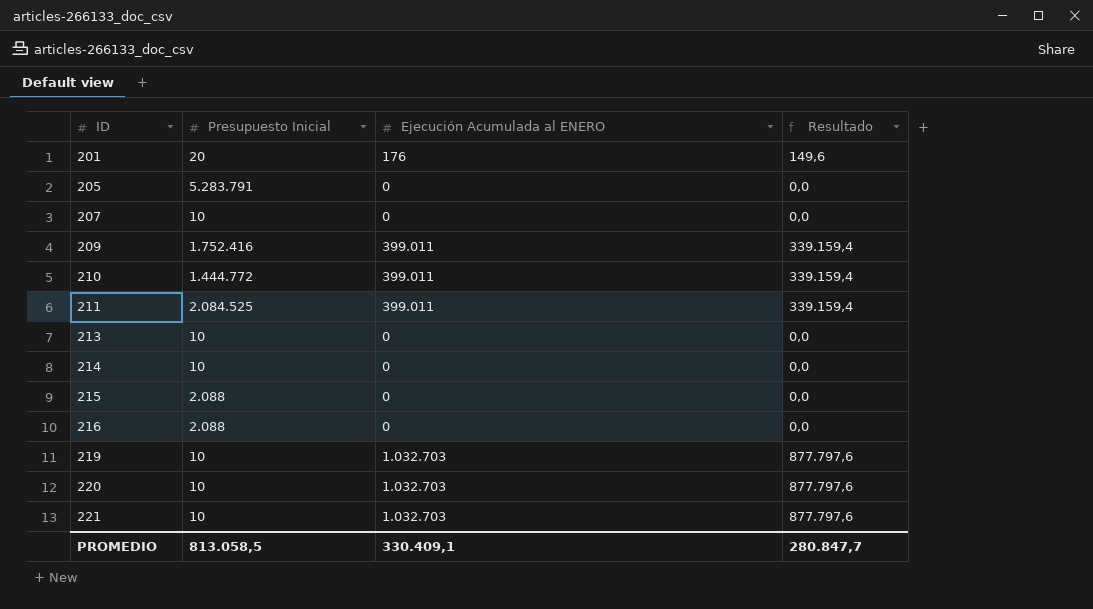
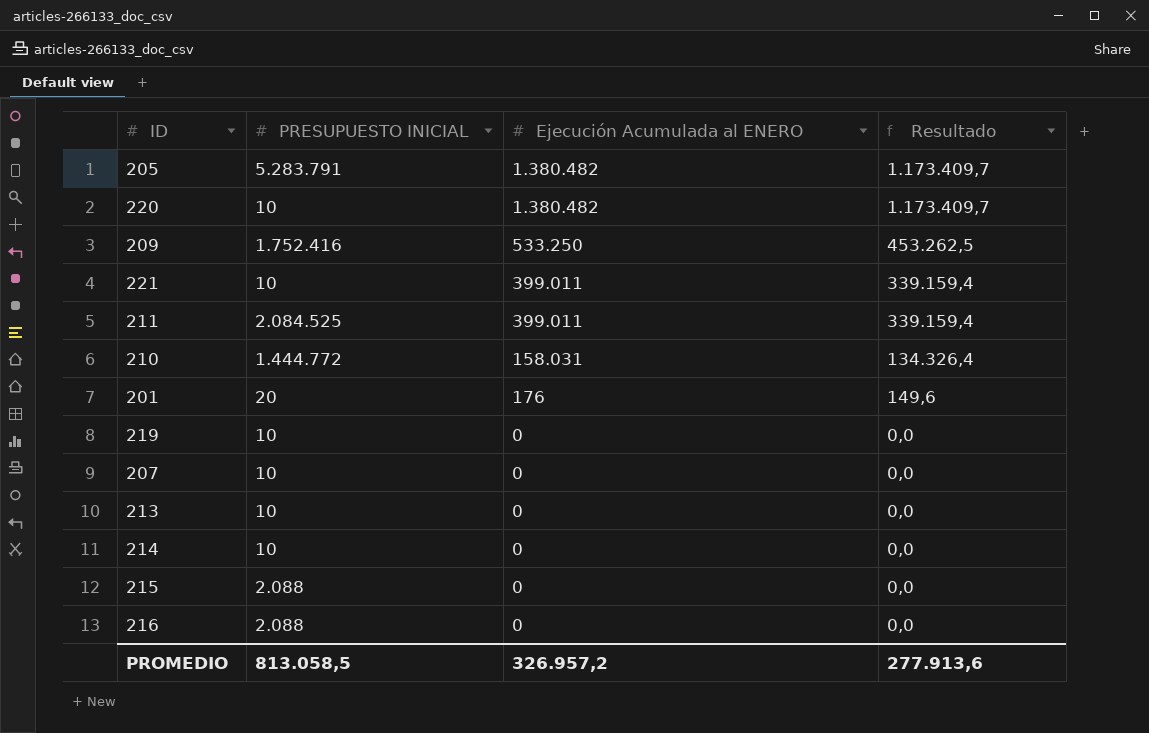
row order: ID ascending -> Ejecución Acumulada al ENERO descending
column name: Presupuesto Inicial -> PRESUPUESTO INICIAL
205 | Ejecución Acumulada al ENERO: 0 -> 1.380.482
205 | Resultado: 0,0 -> 1.173.409,7
220 | Ejecución Acumulada al ENERO: 1.032.703 -> 1.380.482
220 | Resultado: 877.797,6 -> 1.173.409,7
209 | Ejecución Acumulada al ENERO: 399.011 -> 533.250
209 | Resultado: 339.159,4 -> 453.262,5
221 | Ejecución Acumulada al ENERO: 1.032.703 -> 399.011
221 | Resultado: 877.797,6 -> 339.159,4
210 | Ejecución Acumulada al ENERO: 399.011 -> 158.031
210 | Resultado: 339.159,4 -> 134.326,4
219 | Ejecución Acumulada al ENERO: 1.032.703 -> 0
219 | Resultado: 877.797,6 -> 0,0
PROMEDIO | Ejecución Acumulada al ENERO: 330.409,1 -> 326.957,2
PROMEDIO | Resultado: 280.847,7 -> 277.913,6

